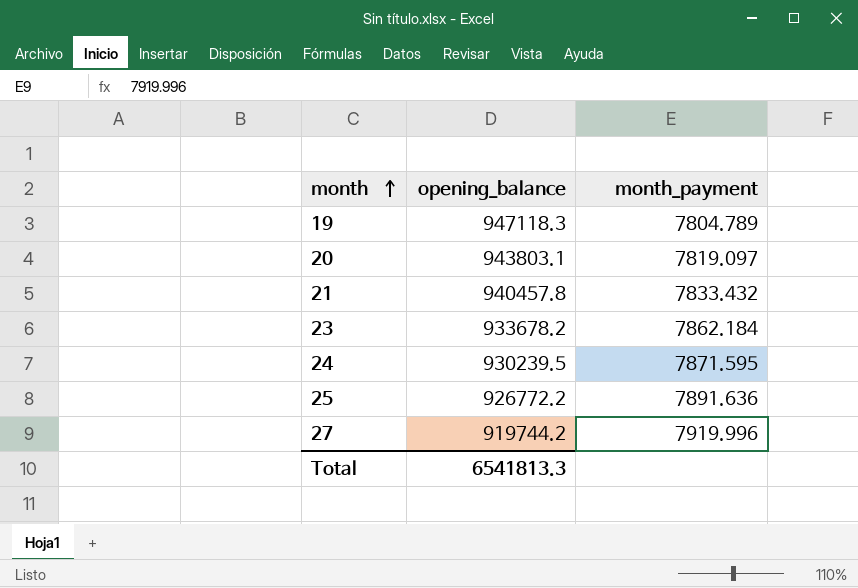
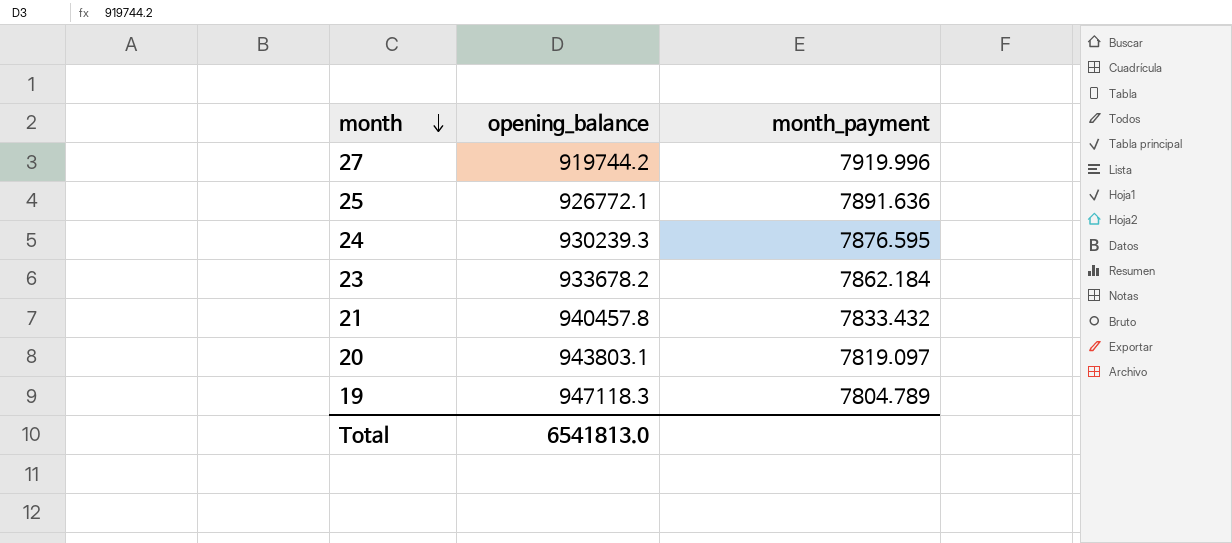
row order: month ascending -> month descending
25 | opening_balance: 926772.2 -> 926772.1
24 | opening_balance: 930239.5 -> 930239.3
24 | month_payment: 7871.595 -> 7876.595
Total | opening_balance: 6541813.3 -> 6541813.0

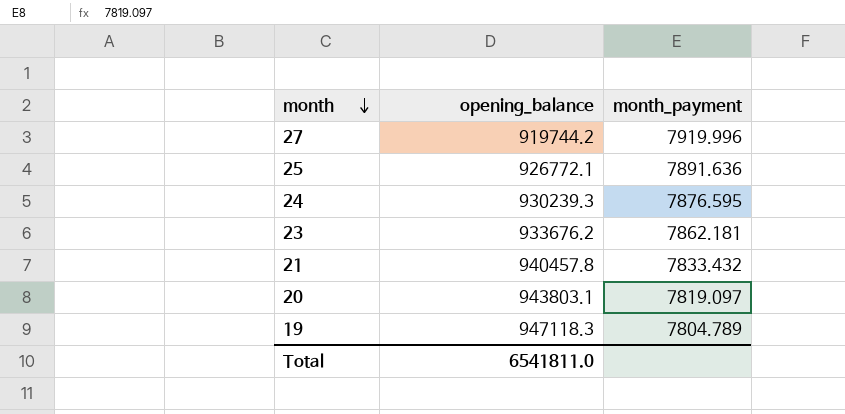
23 | opening_balance: 933678.2 -> 933676.2
23 | month_payment: 7862.184 -> 7862.181
Total | opening_balance: 6541813.0 -> 6541811.0

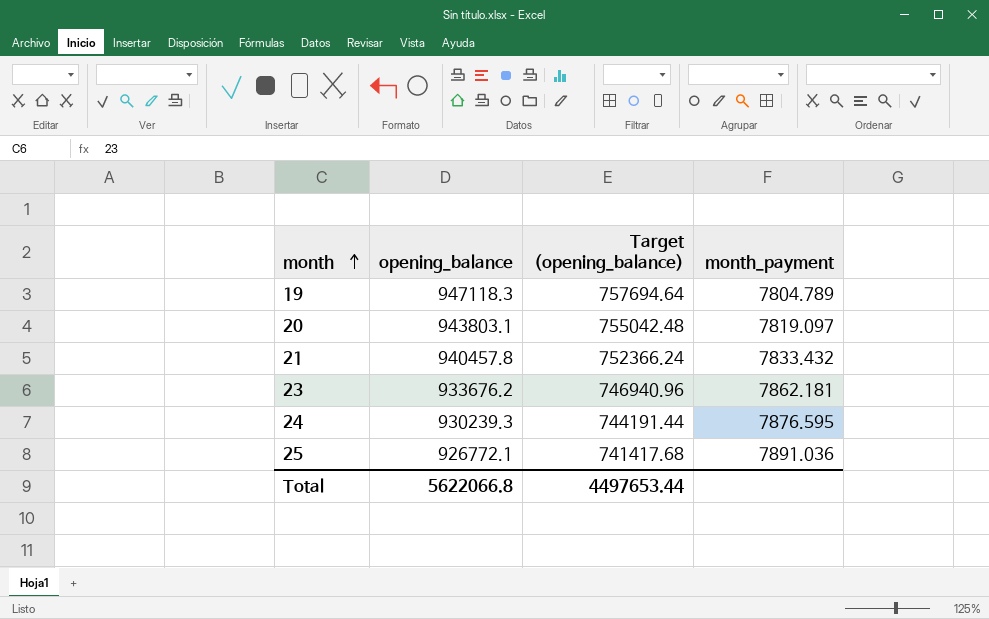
row order: month descending -> month ascending
column Target (opening_balance) | formula: none -> [opening_balance] * 0.8
row 27: 919744.2 | 7919.996 -> none
25 | month_payment: 7891.636 -> 7891.036
Total | opening_balance: 6541811.0 -> 5622066.8

